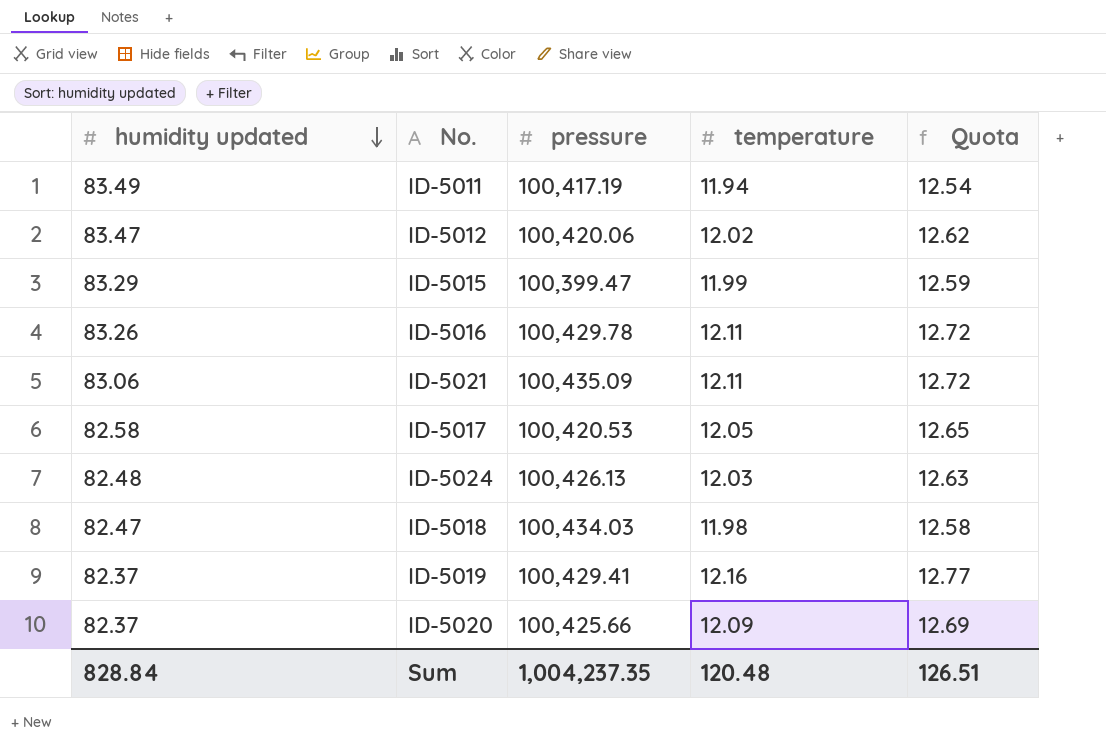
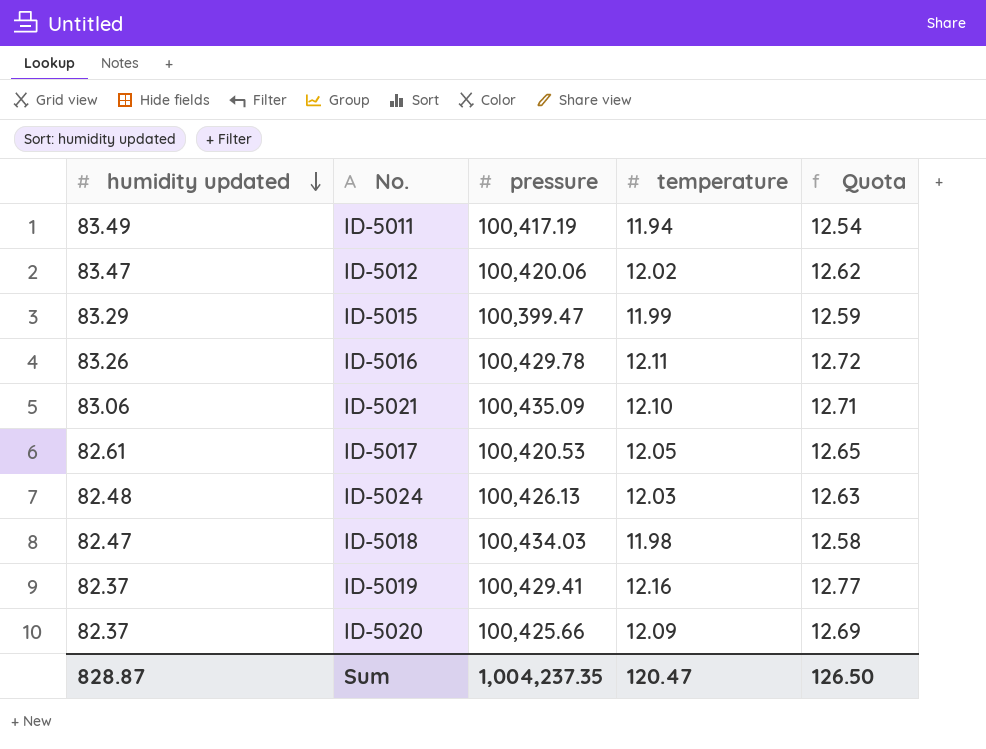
ID-5021 | temperature: 12.11 -> 12.10
ID-5021 | Quota: 12.72 -> 12.71
ID-5017 | humidity updated: 82.58 -> 82.61
Sum | humidity updated: 828.84 -> 828.87
Sum | temperature: 120.48 -> 120.47
Sum | Quota: 126.51 -> 126.50

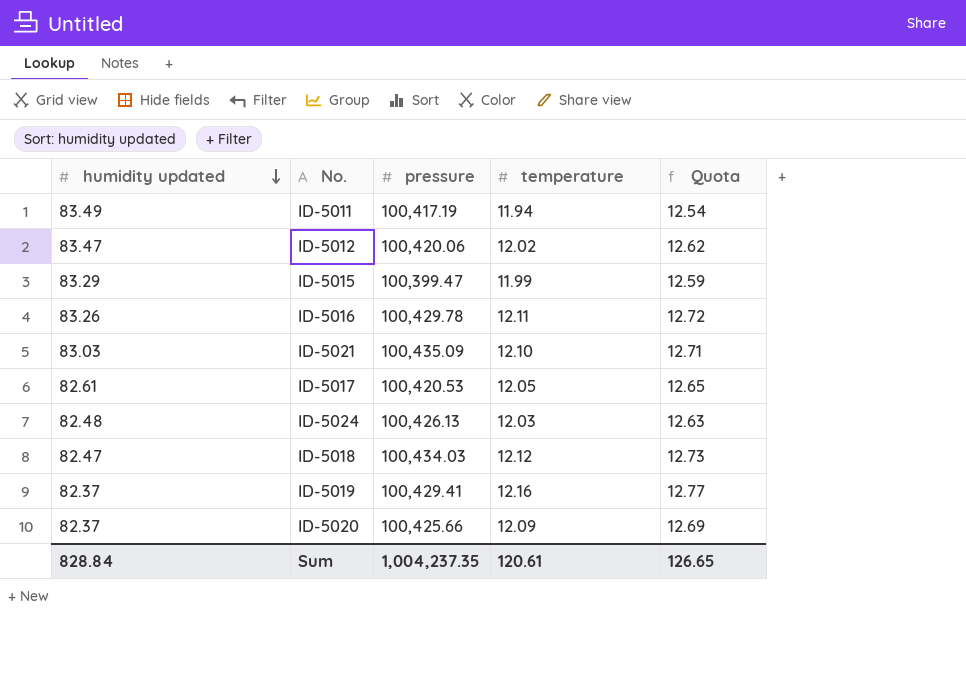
ID-5021 | humidity updated: 83.06 -> 83.03
ID-5018 | temperature: 11.98 -> 12.12
ID-5018 | Quota: 12.58 -> 12.73
Sum | humidity updated: 828.87 -> 828.84
Sum | temperature: 120.47 -> 120.61
Sum | Quota: 126.50 -> 126.65

